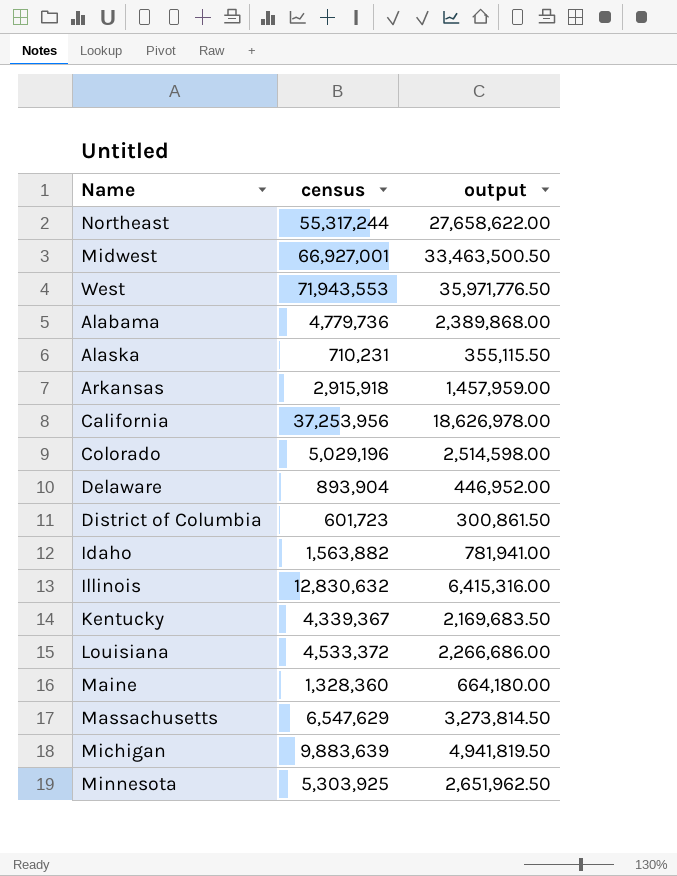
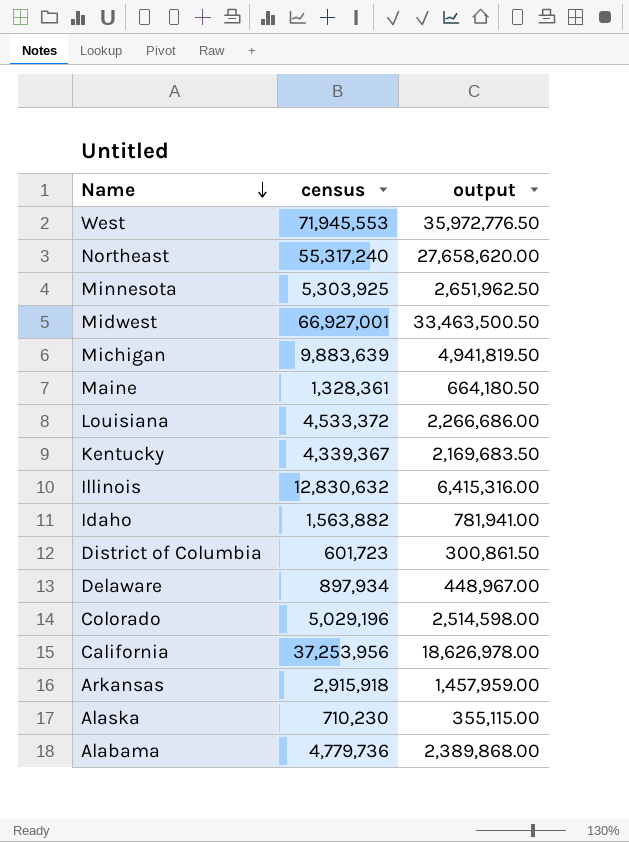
row order: none -> Name descending
row Massachusetts: 6,547,629 | 3,273,814.50 -> none
West | census: 71,943,553 -> 71,945,553
West | output: 35,971,776.50 -> 35,972,776.50
Northeast | census: 55,317,244 -> 55,317,240
Northeast | output: 27,658,622.00 -> 27,658,620.00
Maine | census: 1,328,360 -> 1,328,361
Maine | output: 664,180.00 -> 664,180.50
Delaware | census: 893,904 -> 897,934
Delaware | output: 446,952.00 -> 448,967.00
Alaska | census: 710,231 -> 710,230
Alaska | output: 355,115.50 -> 355,115.00

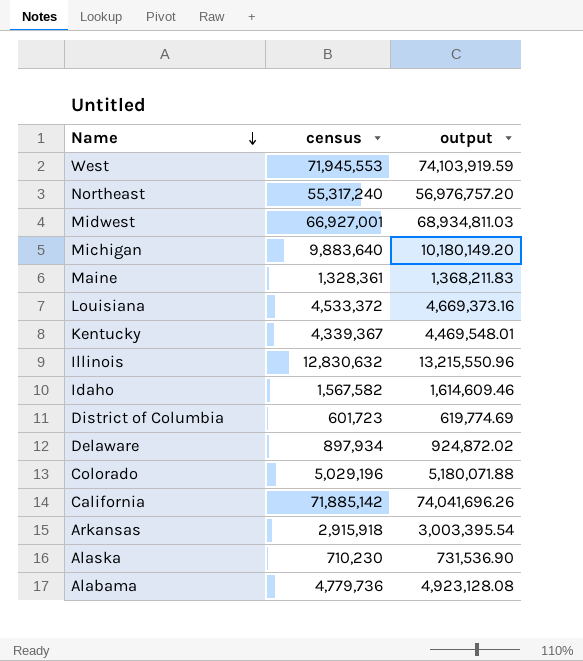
column output | formula: [census] * 0.5 -> [census] * 1.03
row Minnesota: 5,303,925 | 2,651,962.50 -> none
Michigan | census: 9,883,639 -> 9,883,640
Idaho | census: 1,563,882 -> 1,567,582
California | census: 37,253,956 -> 71,885,142

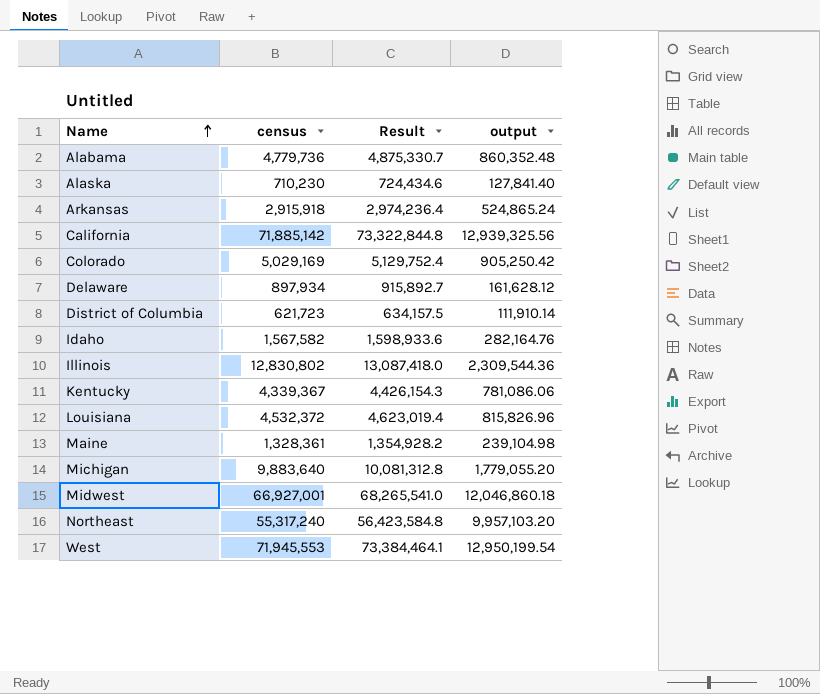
row order: Name descending -> Name ascending
column Result | formula: none -> [census] * 1.02
column output | formula: [census] * 1.03 -> [census] * 0.18
Colorado | census: 5,029,196 -> 5,029,169
District of Columbia | census: 601,723 -> 621,723
Illinois | census: 12,830,632 -> 12,830,802
Louisiana | census: 4,533,372 -> 4,532,372

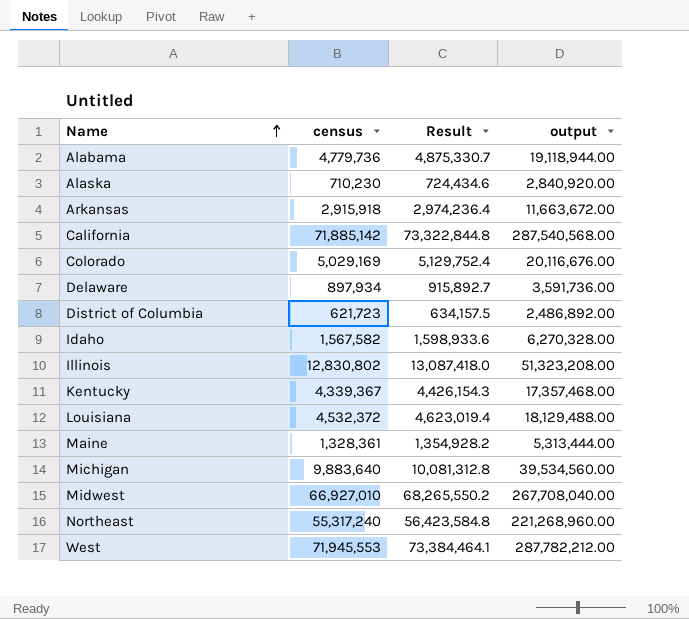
column output | formula: [census] * 0.18 -> [census] * 4
Midwest | census: 66,927,001 -> 66,927,010
Midwest | Result: 68,265,541.0 -> 68,265,550.2

